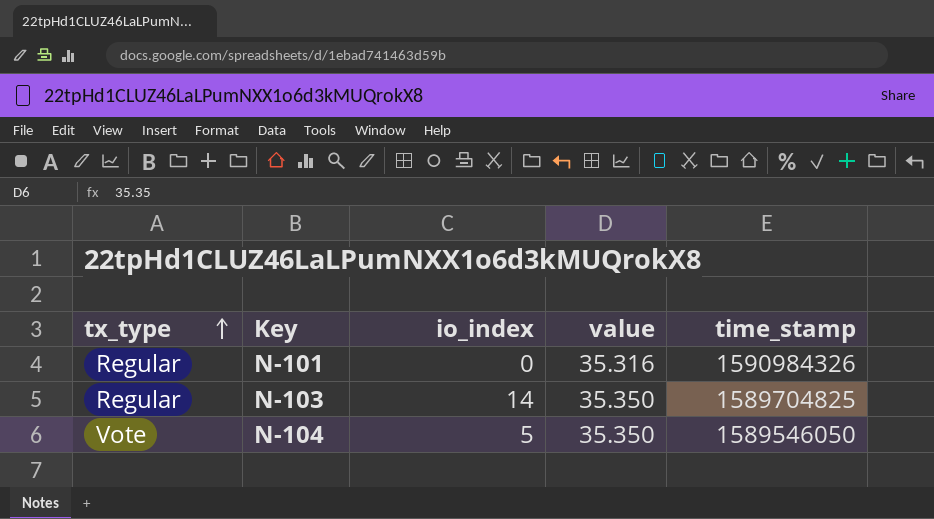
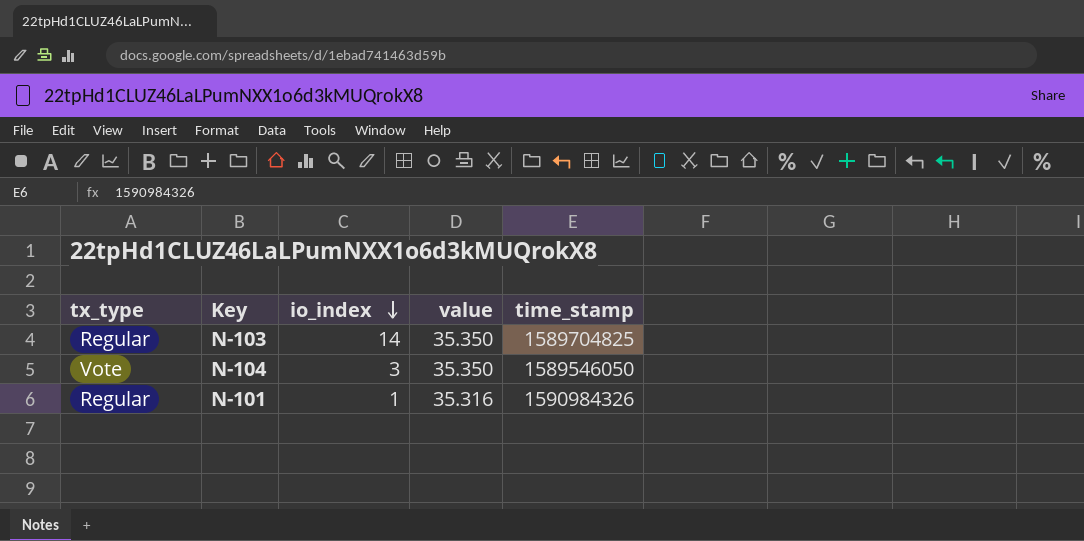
row order: tx_type ascending -> io_index descending
N-104 | io_index: 5 -> 3
N-101 | io_index: 0 -> 1

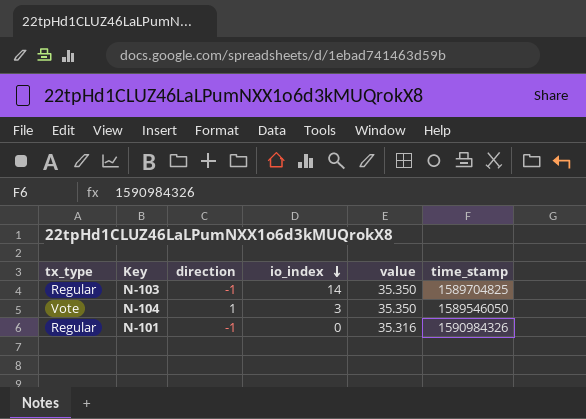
column direction | position: none -> 3
N-101 | io_index: 1 -> 0

